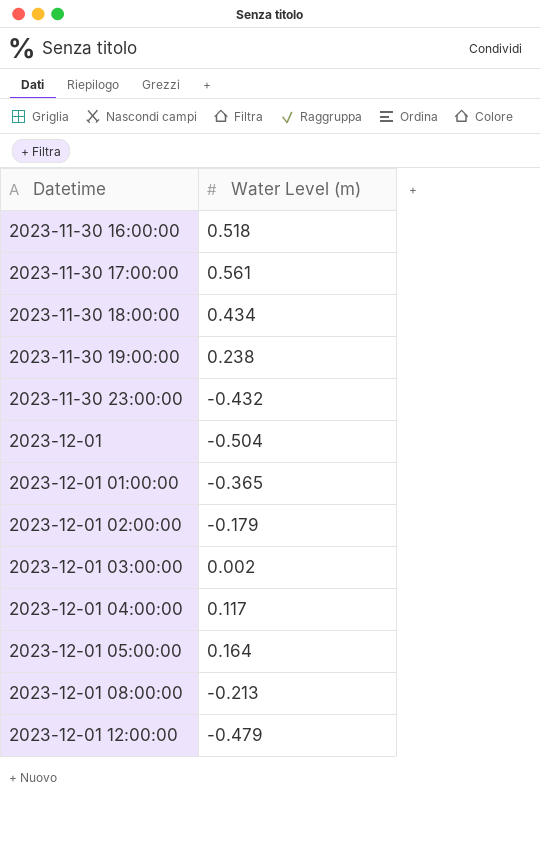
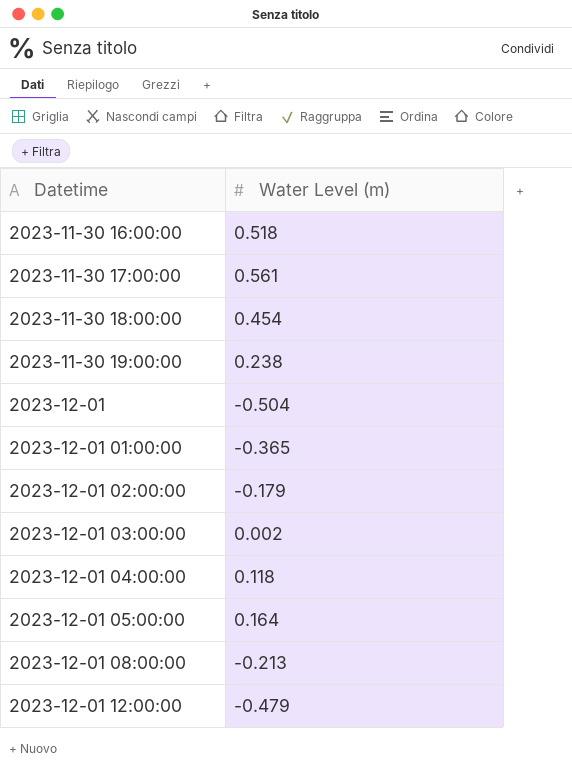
row 2023-11-30 23:00:00: -0.432 -> none
2023-11-30 18:00:00 | Water Level (m): 0.434 -> 0.454
2023-12-01 04:00:00 | Water Level (m): 0.117 -> 0.118

